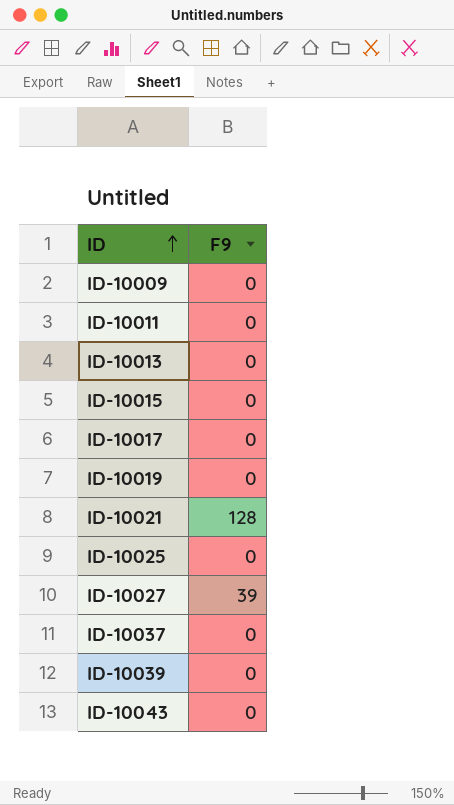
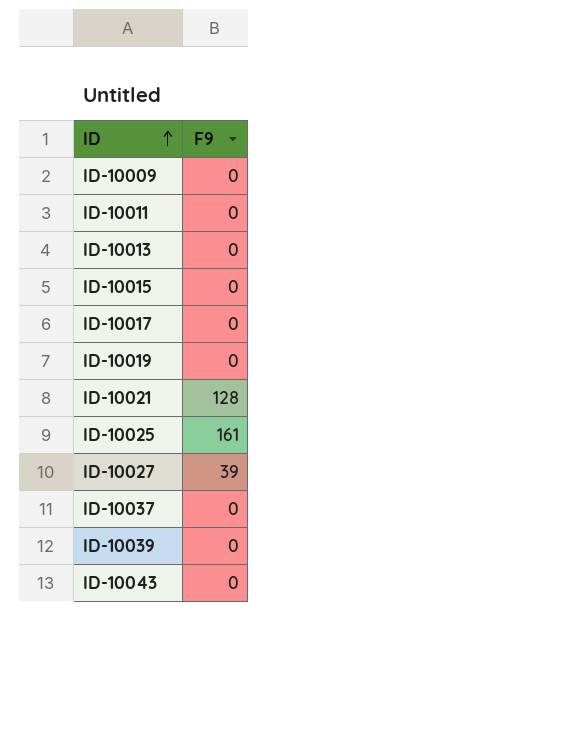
ID-10025 | F9: 0 -> 161

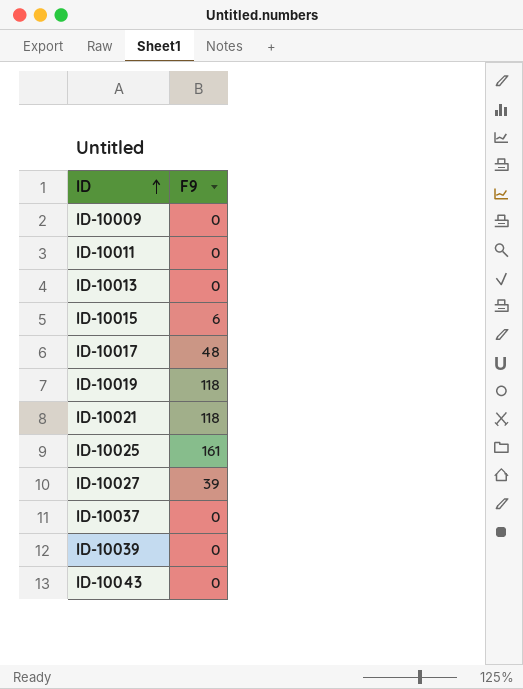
ID-10015 | F9: 0 -> 6
ID-10017 | F9: 0 -> 48
ID-10019 | F9: 0 -> 118
ID-10021 | F9: 128 -> 118

